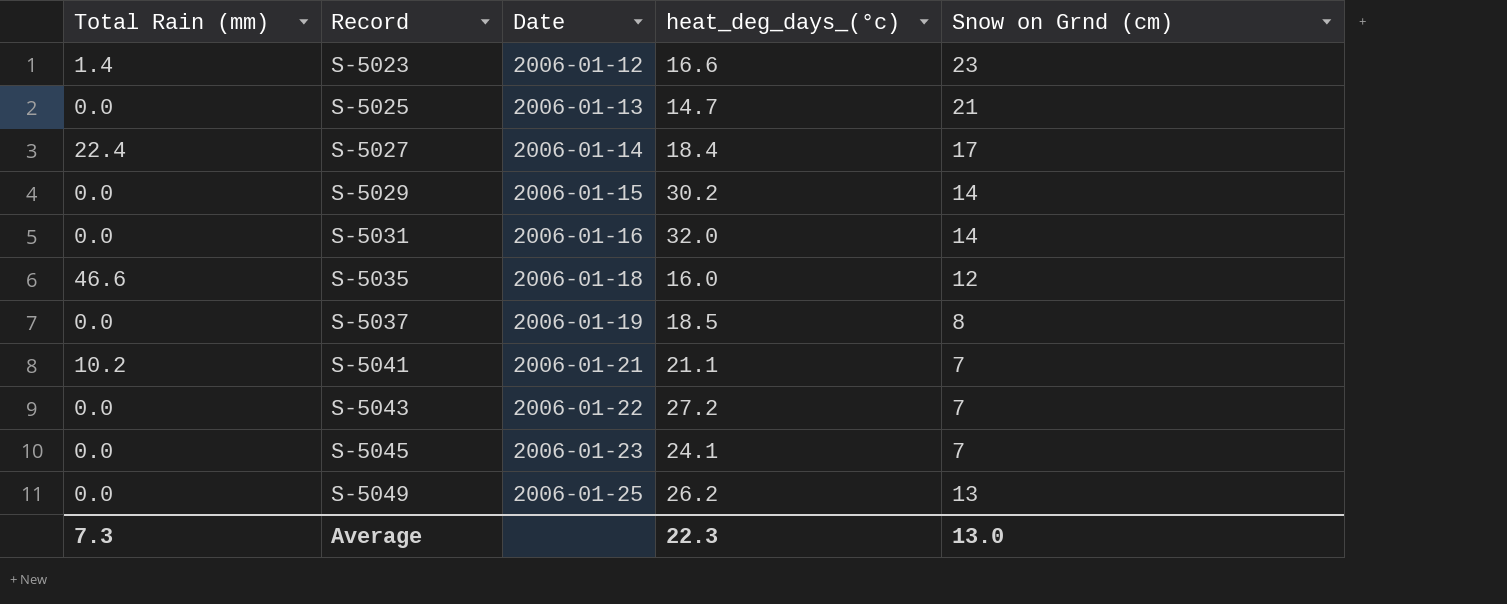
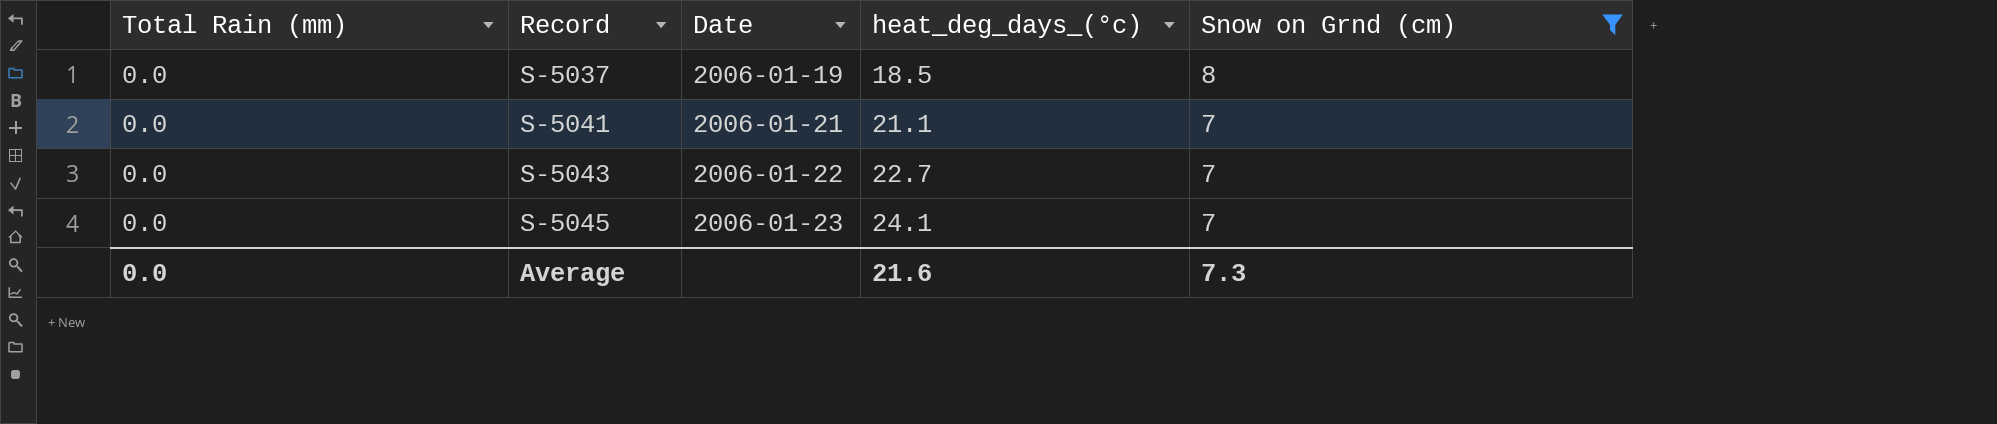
filter: none -> Snow on Grnd (cm) <= 8
S-5041 | Total Rain (mm): 10.2 -> 0.0
S-5043 | heat_deg_days_(°c): 27.2 -> 22.7
Average | Total Rain (mm): 7.3 -> 0.0
Average | heat_deg_days_(°c): 22.3 -> 21.6
Average | Snow on Grnd (cm): 13.0 -> 7.3

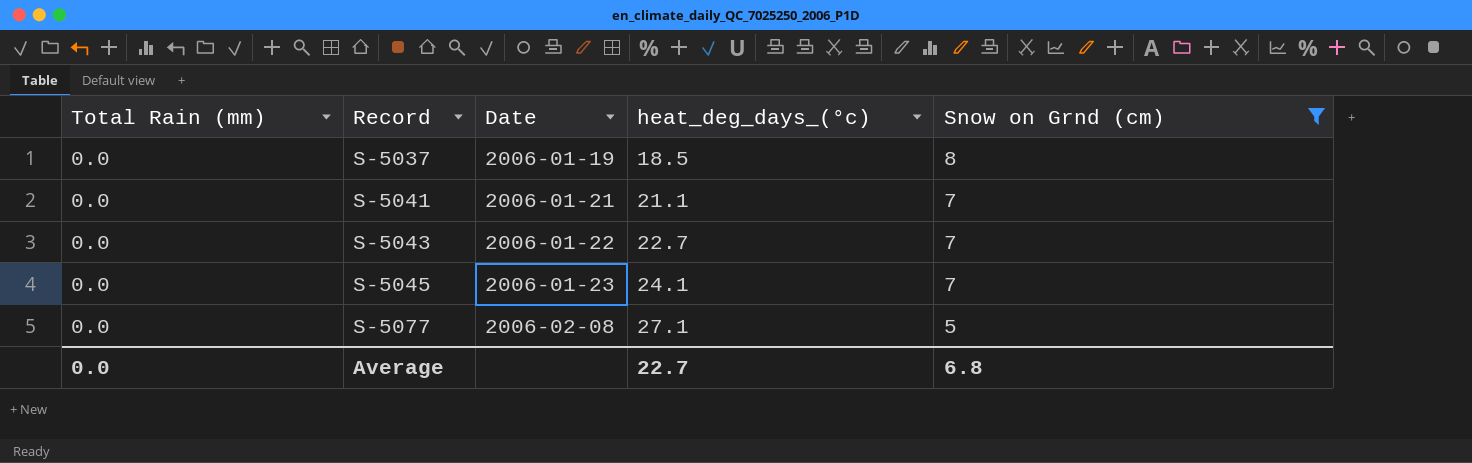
row S-5077: none -> 0.0 | 2006-02-08 | 27.1 | 5
Average | heat_deg_days_(°c): 21.6 -> 22.7
Average | Snow on Grnd (cm): 7.3 -> 6.8

